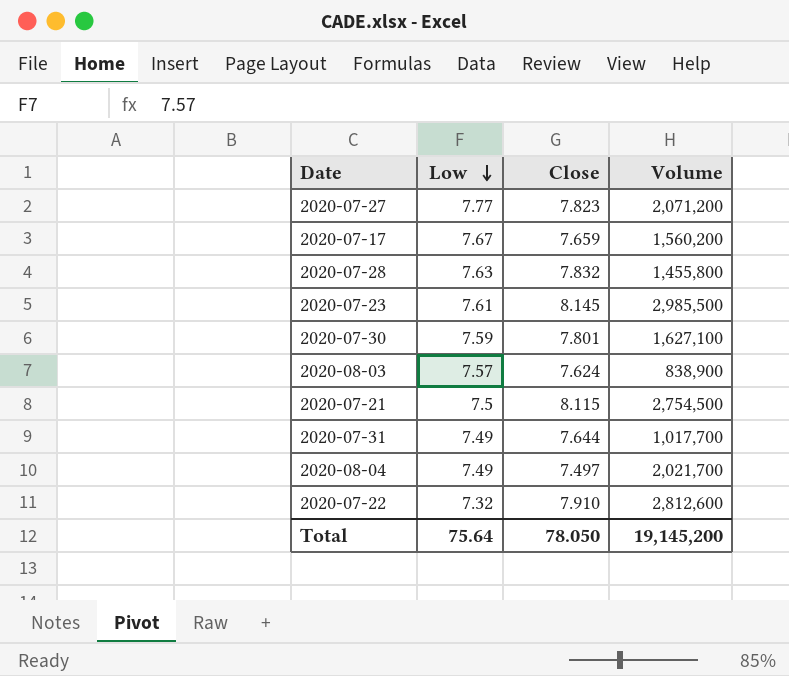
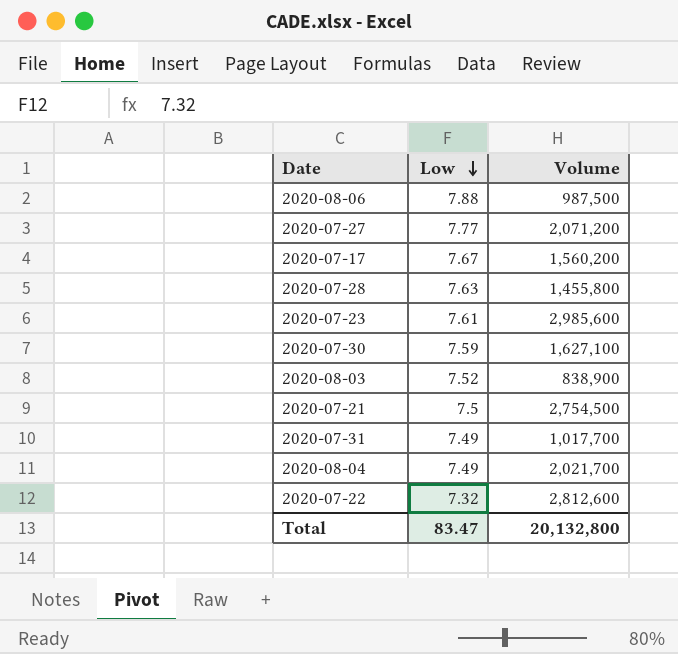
column Close | position: 3 -> none
row 2020-08-06: none -> 7.88 | 987,500
2020-07-23 | Volume: 2,985,500 -> 2,985,600
2020-08-03 | Low: 7.57 -> 7.52
Total | Low: 75.64 -> 83.47
Total | Volume: 19,145,200 -> 20,132,800

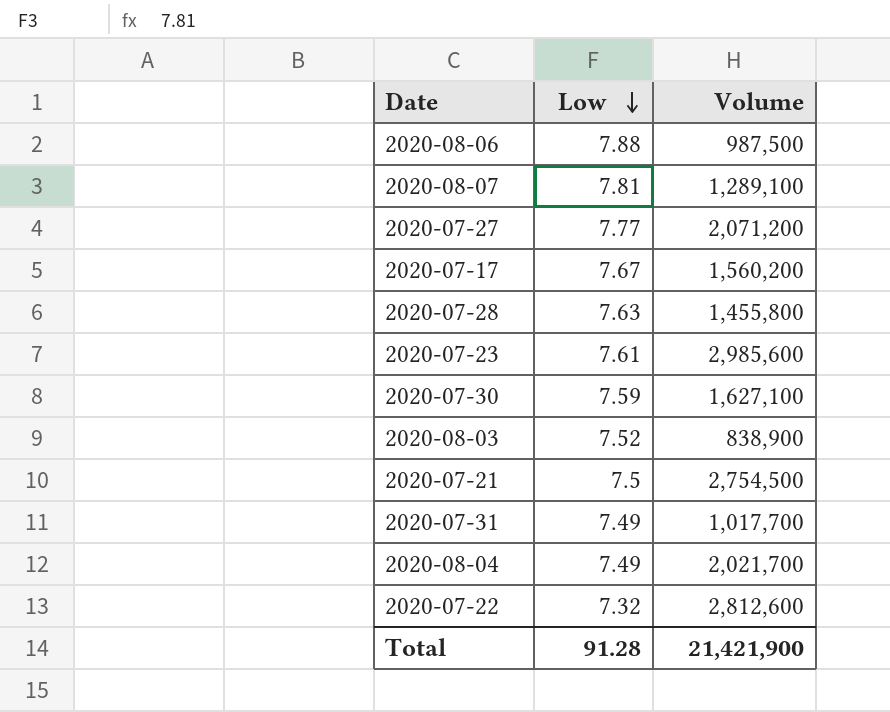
row 2020-08-07: none -> 7.81 | 1,289,100
Total | Low: 83.47 -> 91.28
Total | Volume: 20,132,800 -> 21,421,900

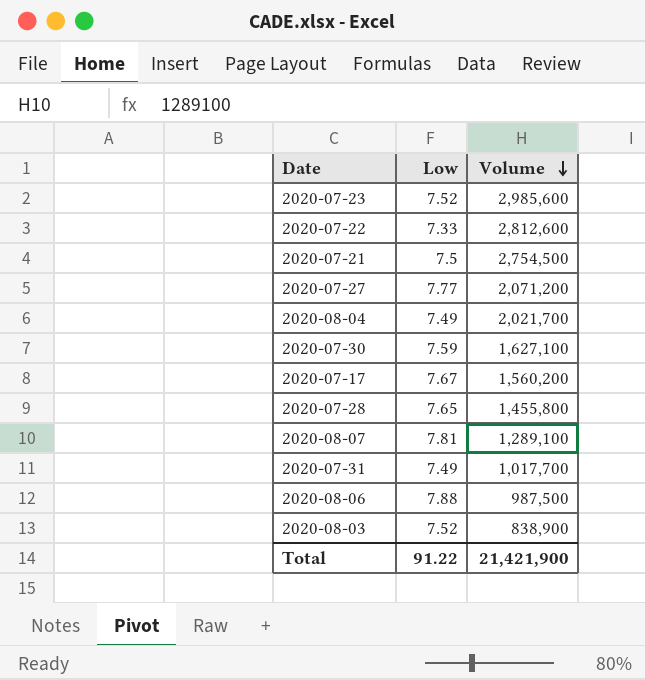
row order: Low descending -> Volume descending
2020-07-23 | Low: 7.61 -> 7.52
2020-07-22 | Low: 7.32 -> 7.33
2020-07-28 | Low: 7.63 -> 7.65
Total | Low: 91.28 -> 91.22

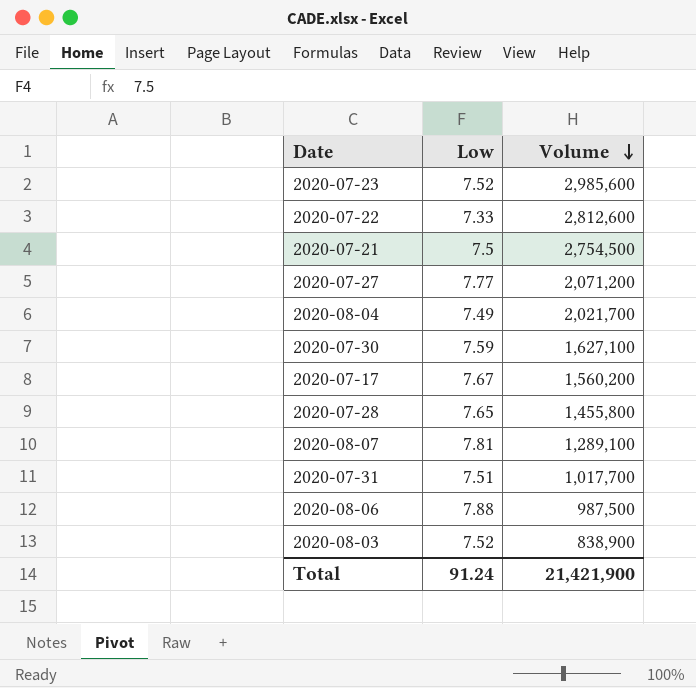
2020-07-31 | Low: 7.49 -> 7.51
Total | Low: 91.22 -> 91.24

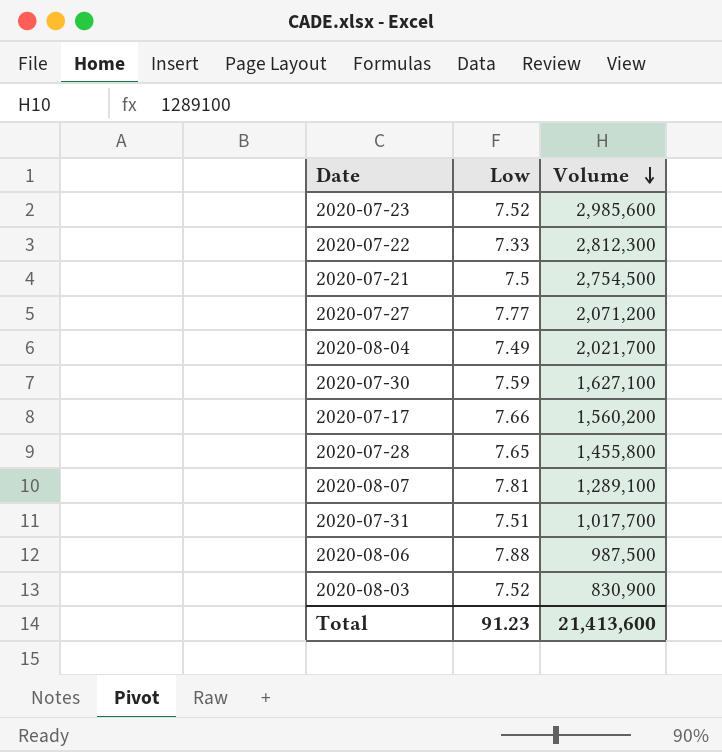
2020-07-22 | Volume: 2,812,600 -> 2,812,300
2020-07-17 | Low: 7.67 -> 7.66
2020-08-03 | Volume: 838,900 -> 830,900
Total | Low: 91.24 -> 91.23
Total | Volume: 21,421,900 -> 21,413,600

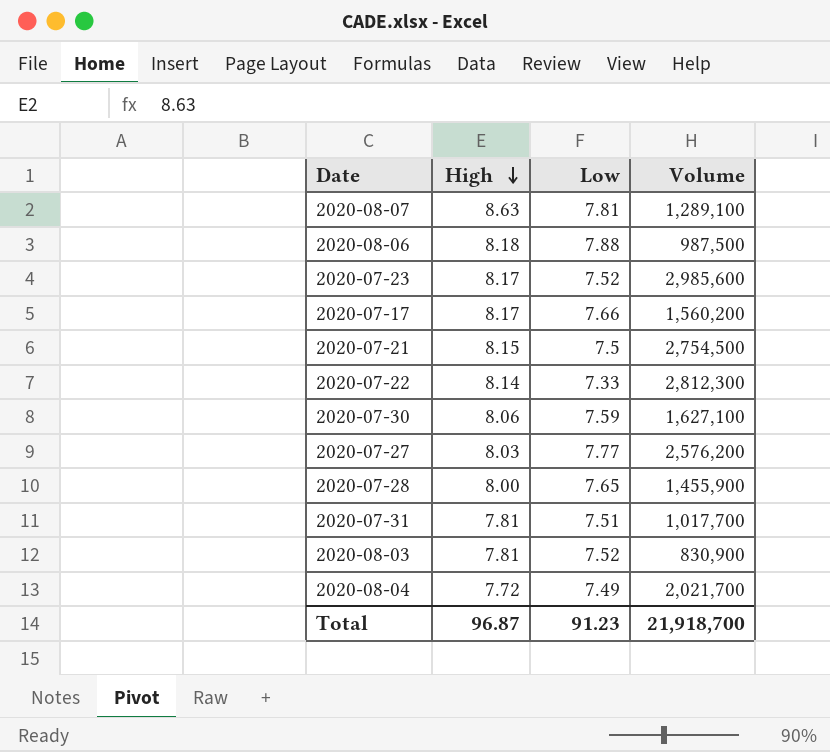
row order: Volume descending -> High descending
column High | position: none -> 2
2020-07-27 | Volume: 2,071,200 -> 2,576,200
2020-07-28 | Volume: 1,455,800 -> 1,455,900
Total | Volume: 21,413,600 -> 21,918,700

